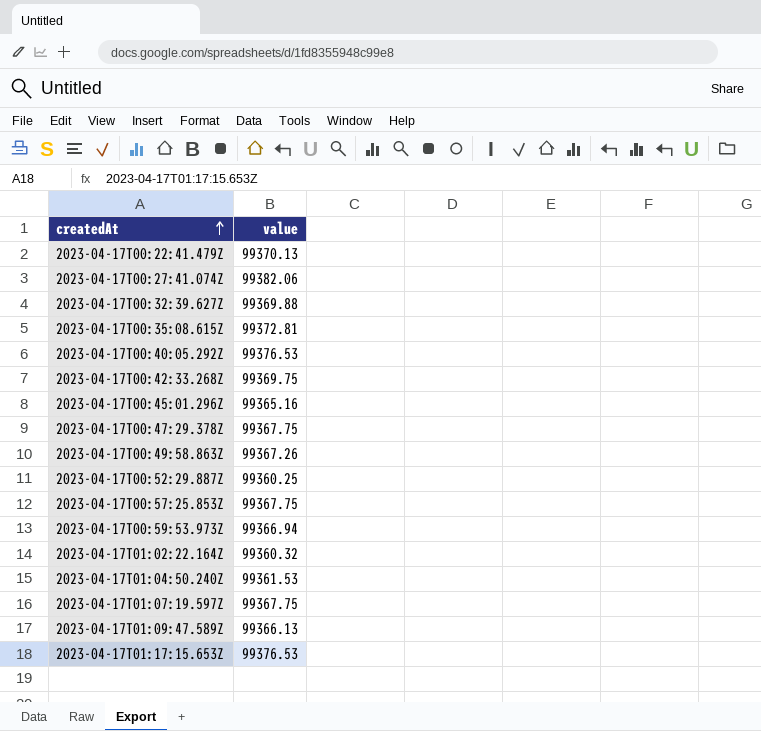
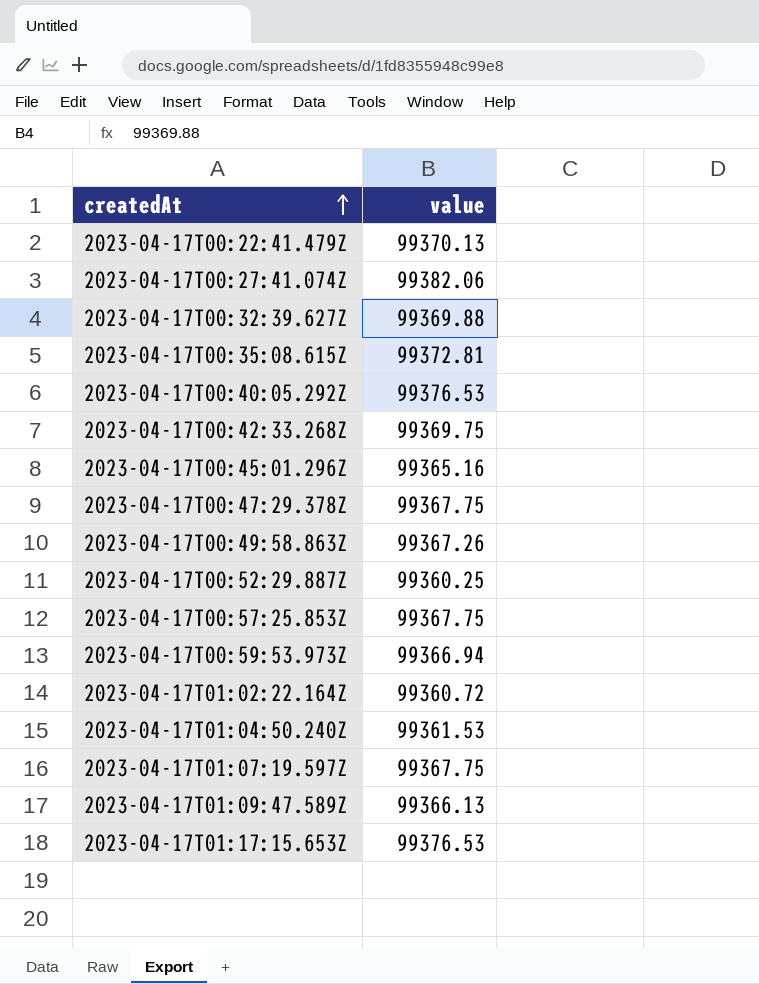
2023-04-17T01:02:22.164Z | value: 99360.32 -> 99360.72

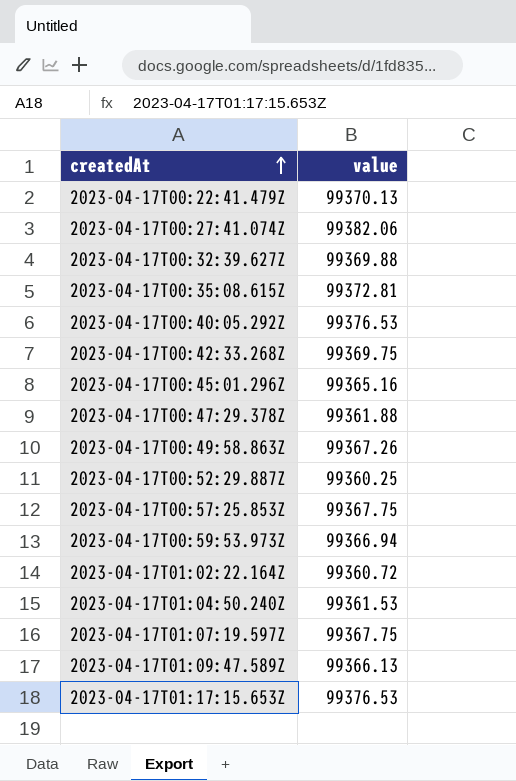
2023-04-17T00:47:29.378Z | value: 99367.75 -> 99361.88

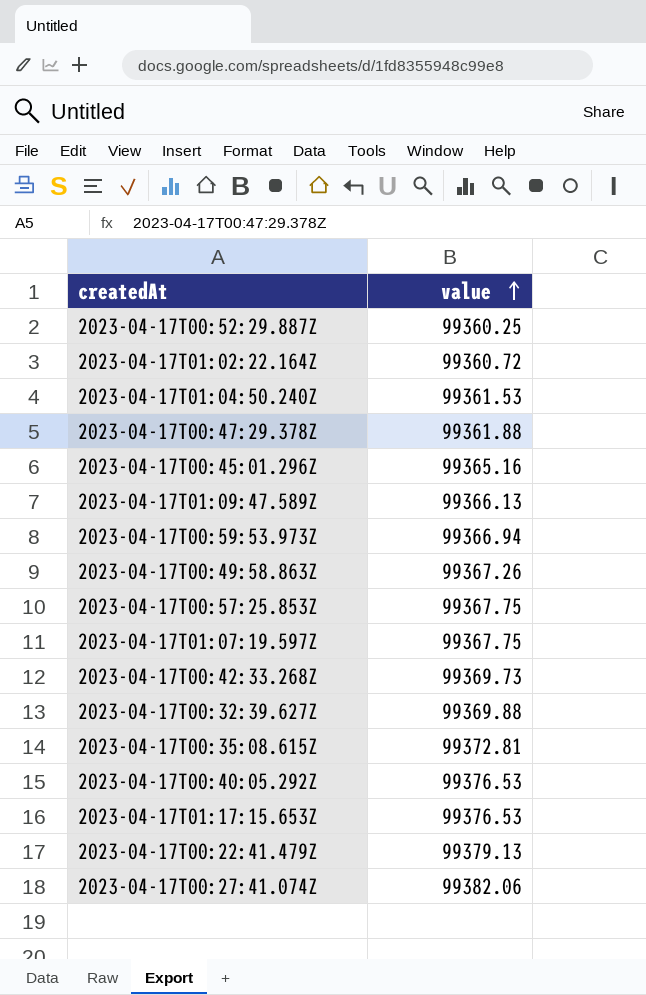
row order: createdAt ascending -> value ascending
2023-04-17T00:42:33.268Z | value: 99369.75 -> 99369.73
2023-04-17T00:22:41.479Z | value: 99370.13 -> 99379.13

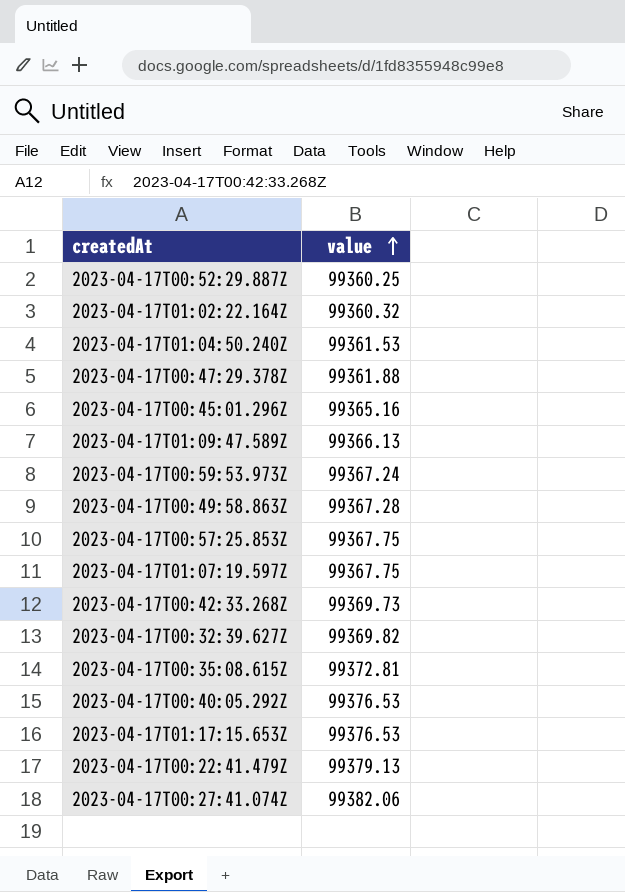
2023-04-17T01:02:22.164Z | value: 99360.72 -> 99360.32
2023-04-17T00:59:53.973Z | value: 99366.94 -> 99367.24
2023-04-17T00:49:58.863Z | value: 99367.26 -> 99367.28
2023-04-17T00:32:39.627Z | value: 99369.88 -> 99369.82

